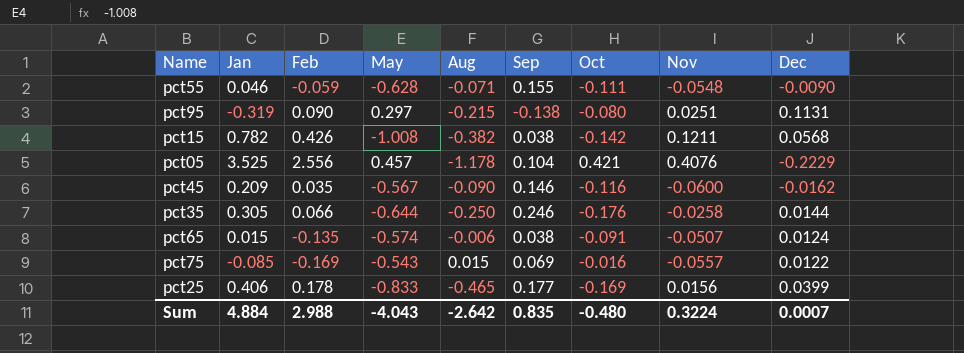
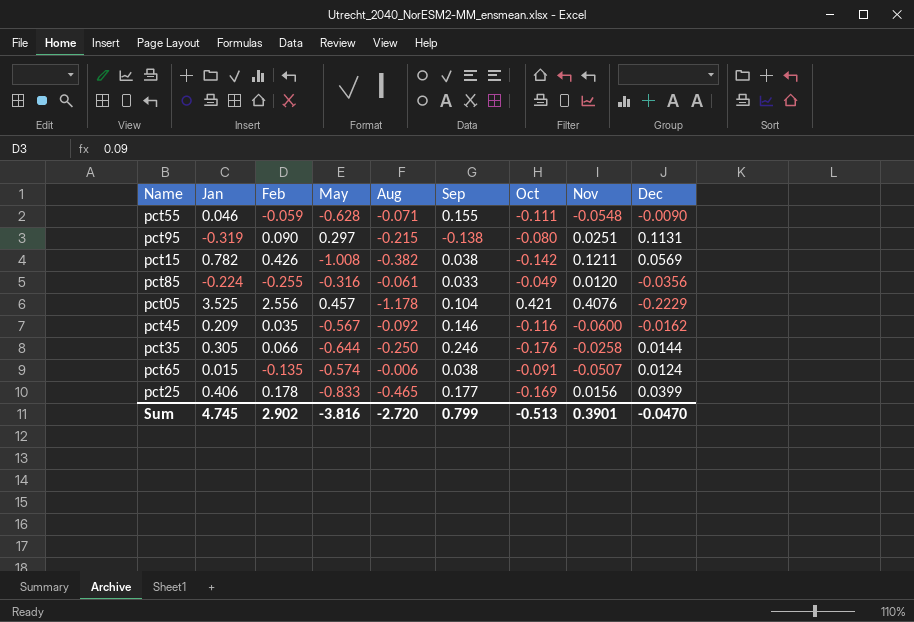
row pct75: -0.085 | -0.169 | -0.543 | 0.015 | 0.069 | -0.016 | -0.0557 | 0.0122 -> none
pct15 | Dec: 0.0568 -> 0.0569
row pct85: none -> -0.224 | -0.255 | -0.316 | -0.061 | 0.033 | -0.049 | 0.0120 | -0.0356
pct45 | Aug: -0.090 -> -0.092
Sum | Jan: 4.884 -> 4.745
Sum | Feb: 2.988 -> 2.902
Sum | May: -4.043 -> -3.816
Sum | Aug: -2.642 -> -2.720
Sum | Sep: 0.835 -> 0.799
Sum | Oct: -0.480 -> -0.513
Sum | Nov: 0.3224 -> 0.3901
Sum | Dec: 0.0007 -> -0.0470

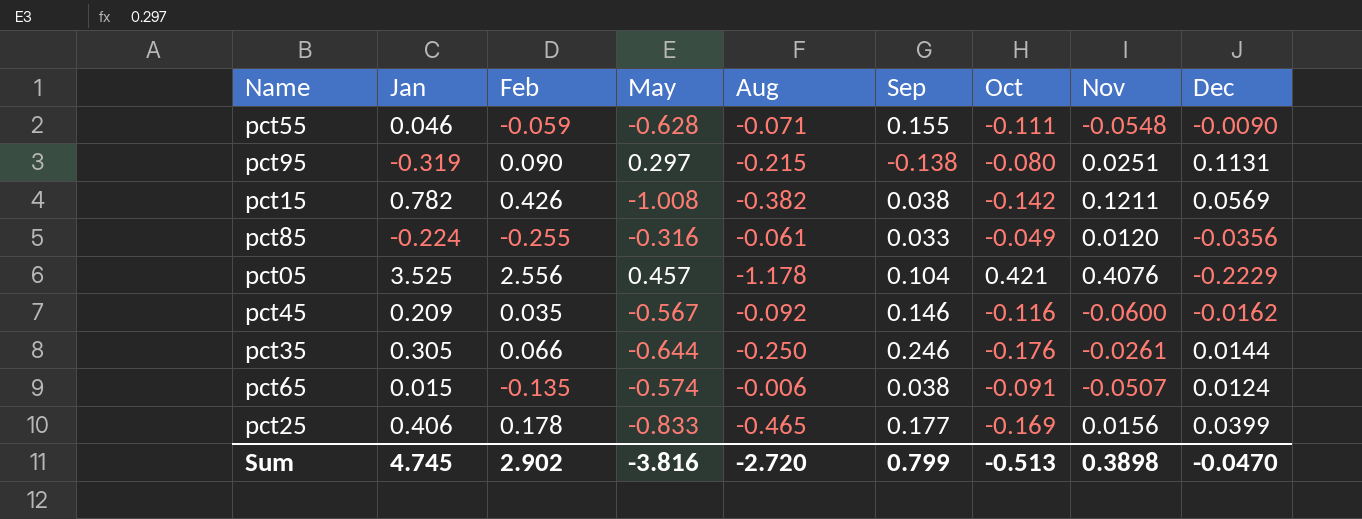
pct35 | Nov: -0.0258 -> -0.0261
Sum | Nov: 0.3901 -> 0.3898

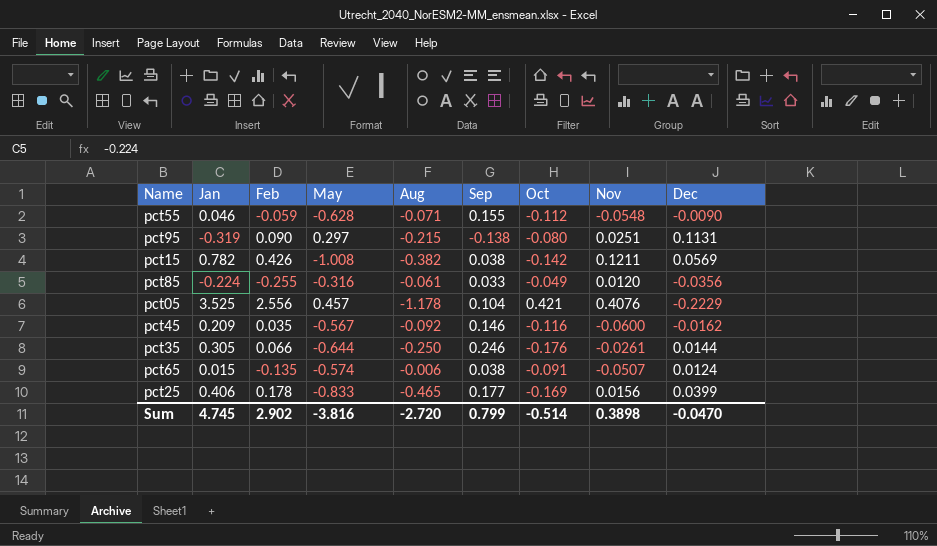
pct55 | Oct: -0.111 -> -0.112
Sum | Oct: -0.513 -> -0.514

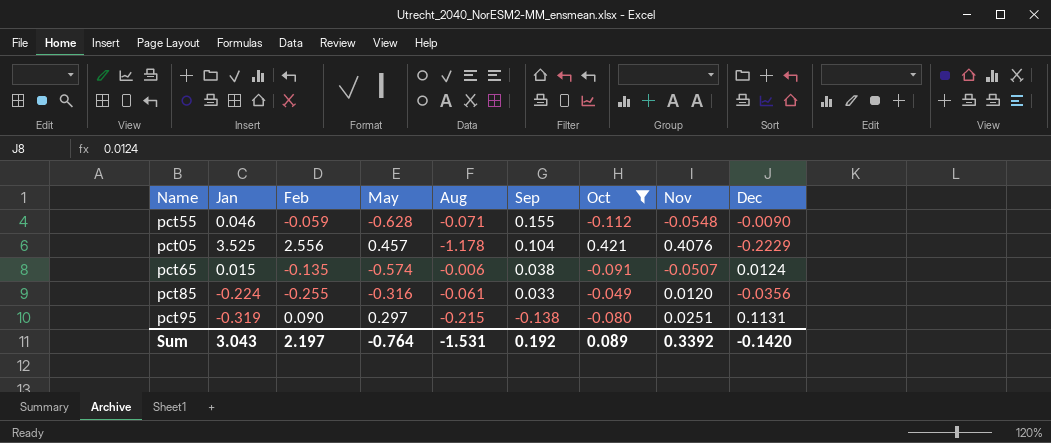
filter: none -> Oct >= -0.112
row order: none -> Sep descending
Sum | Jan: 4.745 -> 3.043
Sum | Feb: 2.902 -> 2.197
Sum | May: -3.816 -> -0.764
Sum | Aug: -2.720 -> -1.531
Sum | Sep: 0.799 -> 0.192
Sum | Oct: -0.514 -> 0.089
Sum | Nov: 0.3898 -> 0.3392
Sum | Dec: -0.0470 -> -0.1420

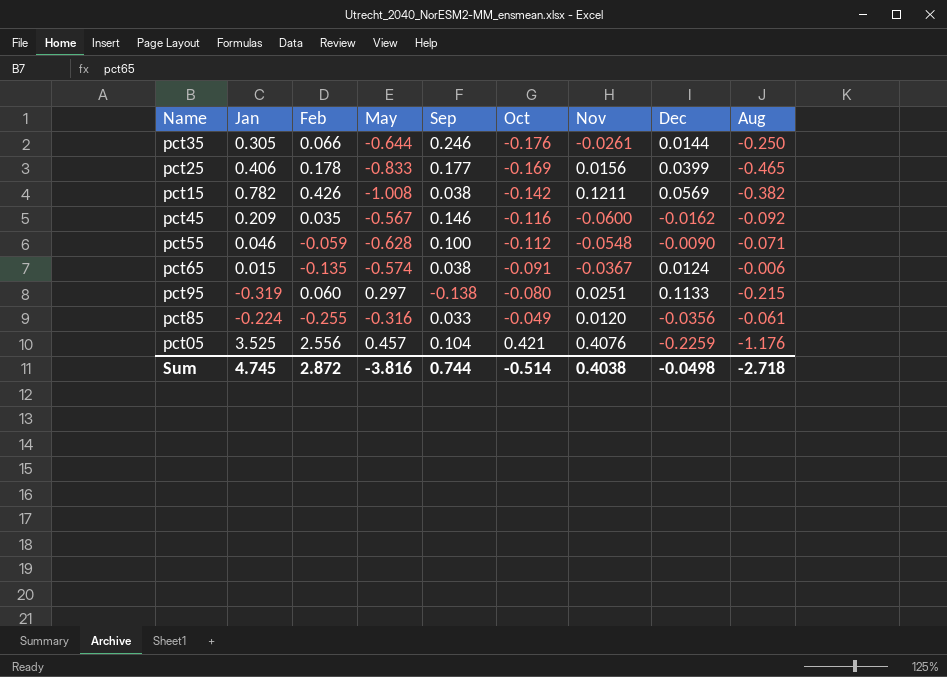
filter: Oct >= -0.112 -> none
row order: Sep descending -> Oct ascending
column Aug | position: 5 -> 9
pct55 | Sep: 0.155 -> 0.100
pct65 | Nov: -0.0507 -> -0.0367
pct95 | Feb: 0.090 -> 0.060
pct95 | Dec: 0.1131 -> 0.1133
pct05 | Dec: -0.2229 -> -0.2259
pct05 | Aug: -1.178 -> -1.176
Sum | Jan: 3.043 -> 4.745
Sum | Feb: 2.197 -> 2.872
Sum | May: -0.764 -> -3.816
Sum | Sep: 0.192 -> 0.744
Sum | Oct: 0.089 -> -0.514
Sum | Nov: 0.3392 -> 0.4038
Sum | Dec: -0.1420 -> -0.0498
Sum | Aug: -1.531 -> -2.718

